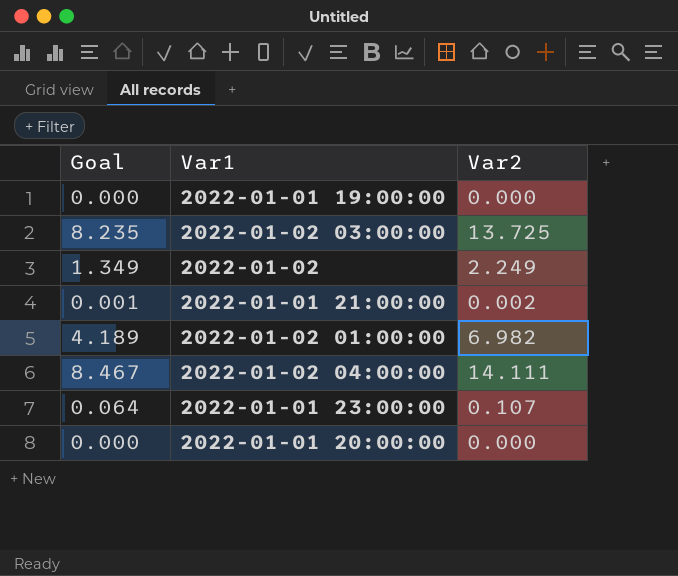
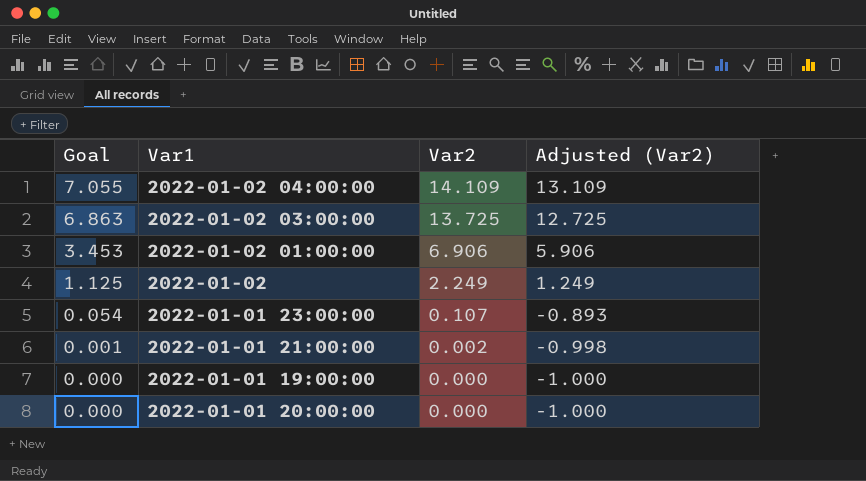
row order: none -> Goal descending
column Goal | formula: [Var2] * 0.6 -> [Var2] * 0.5
column Adjusted (Var2) | formula: none -> [Var2] - 1
2022-01-02 04:00:00 | Var2: 14.111 -> 14.109
2022-01-02 01:00:00 | Var2: 6.982 -> 6.906

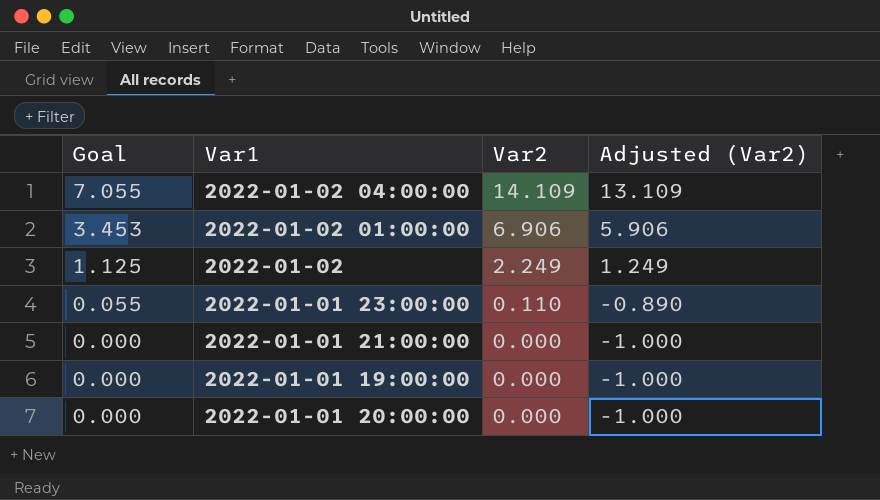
row 2022-01-02 03:00:00: 6.863 | 13.725 | 12.725 -> none
2022-01-01 23:00:00 | Goal: 0.054 -> 0.055
2022-01-01 23:00:00 | Var2: 0.107 -> 0.110
2022-01-01 23:00:00 | Adjusted (Var2): -0.893 -> -0.890
2022-01-01 21:00:00 | Goal: 0.001 -> 0.000
2022-01-01 21:00:00 | Var2: 0.002 -> 0.000
2022-01-01 21:00:00 | Adjusted (Var2): -0.998 -> -1.000

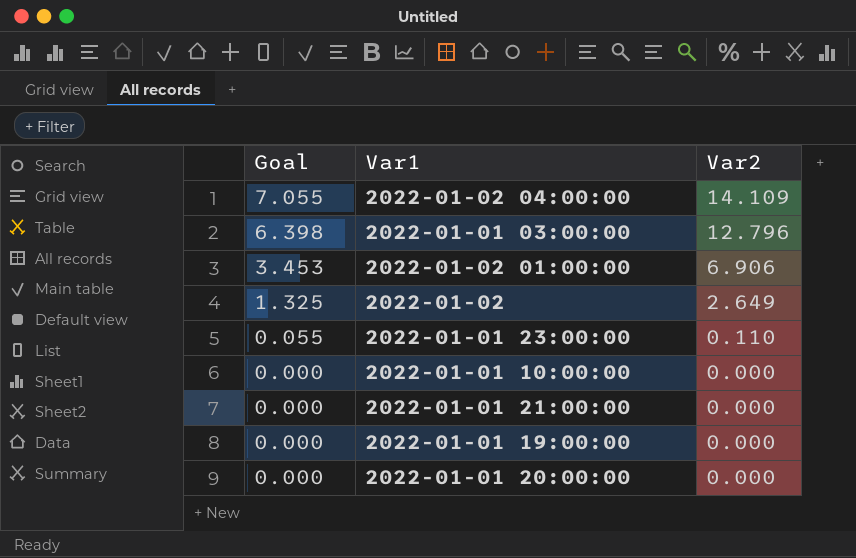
column Adjusted (Var2) | formula: [Var2] - 1 -> none
row 2022-01-01 03:00:00: none -> 6.398 | 12.796
2022-01-02 | Goal: 1.125 -> 1.325
2022-01-02 | Var2: 2.249 -> 2.649
row 2022-01-01 10:00:00: none -> 0.000 | 0.000

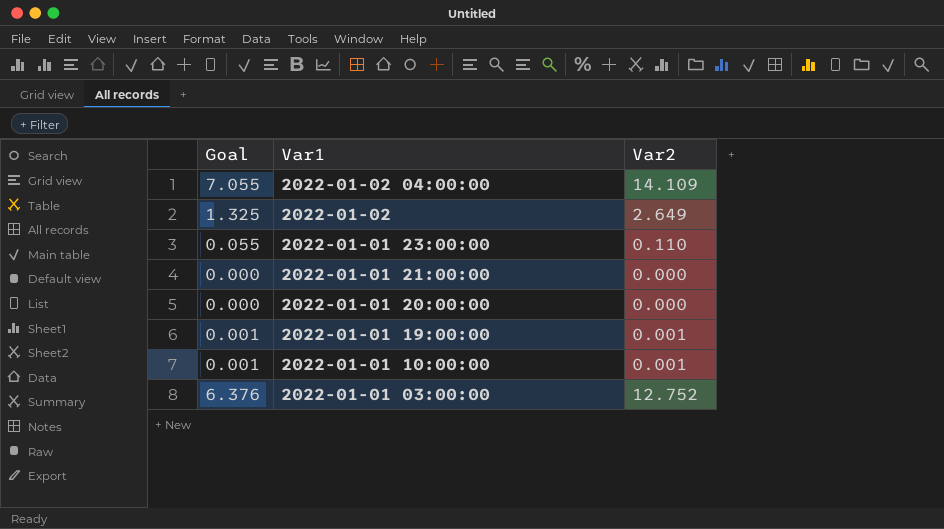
row order: Goal descending -> Var1 descending
row 2022-01-02 01:00:00: 3.453 | 6.906 -> none
2022-01-01 19:00:00 | Goal: 0.000 -> 0.001
2022-01-01 19:00:00 | Var2: 0.000 -> 0.001
2022-01-01 10:00:00 | Goal: 0.000 -> 0.001
2022-01-01 10:00:00 | Var2: 0.000 -> 0.001
2022-01-01 03:00:00 | Goal: 6.398 -> 6.376
2022-01-01 03:00:00 | Var2: 12.796 -> 12.752

